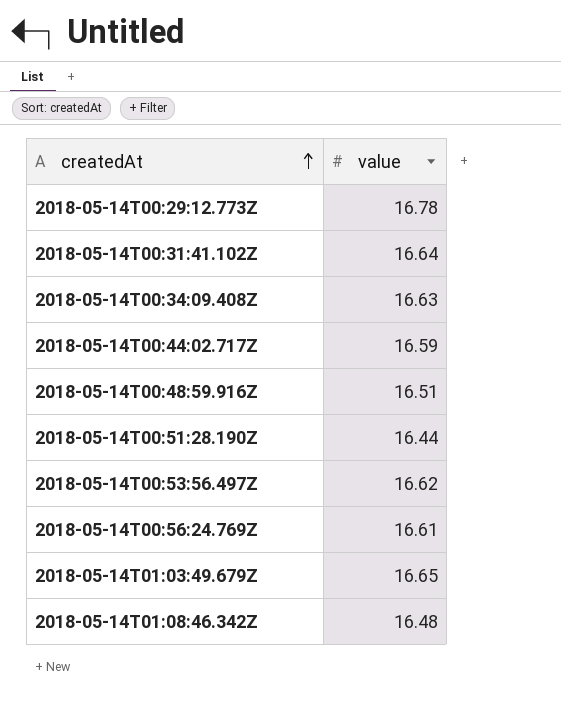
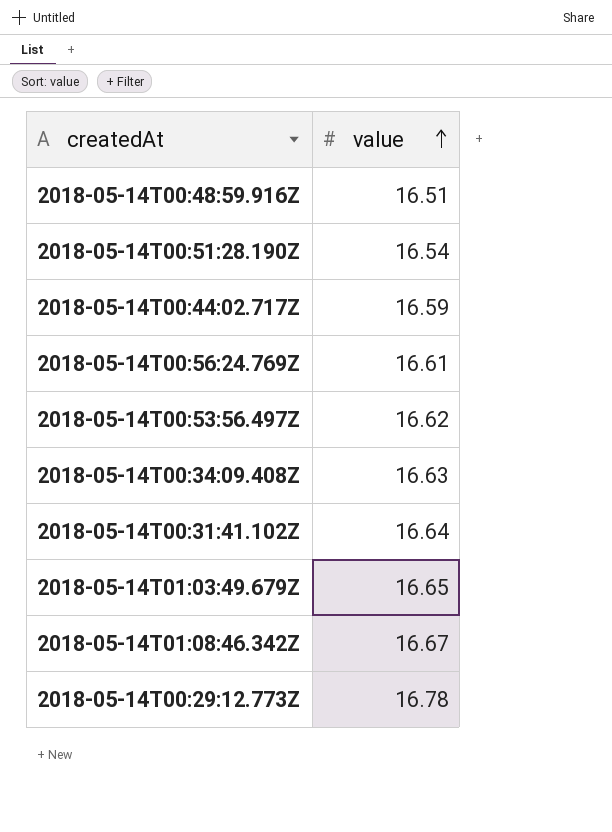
row order: createdAt ascending -> value ascending
2018-05-14T00:51:28.190Z | value: 16.44 -> 16.54
2018-05-14T01:08:46.342Z | value: 16.48 -> 16.67

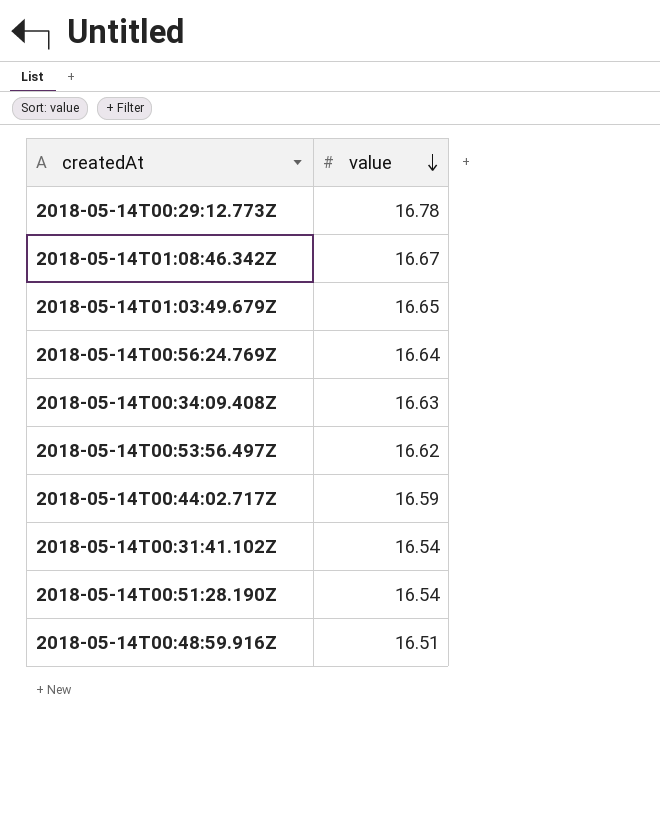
row order: value ascending -> value descending
2018-05-14T00:56:24.769Z | value: 16.61 -> 16.64
2018-05-14T00:31:41.102Z | value: 16.64 -> 16.54

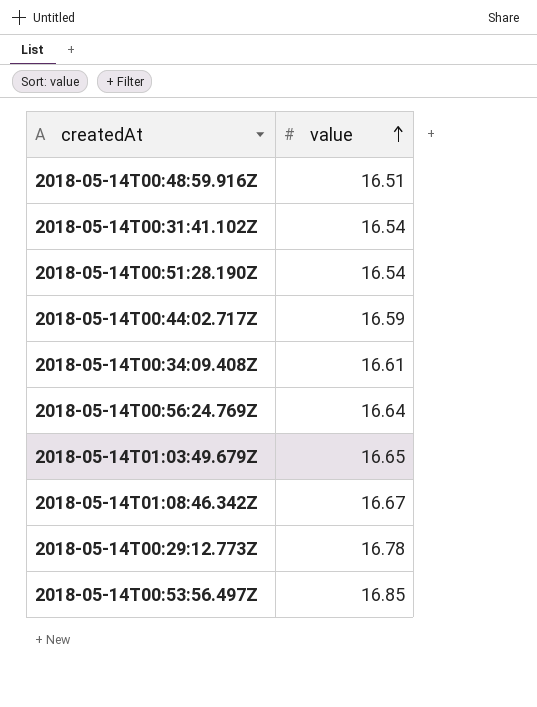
row order: value descending -> value ascending
2018-05-14T00:34:09.408Z | value: 16.63 -> 16.61
2018-05-14T00:53:56.497Z | value: 16.62 -> 16.85

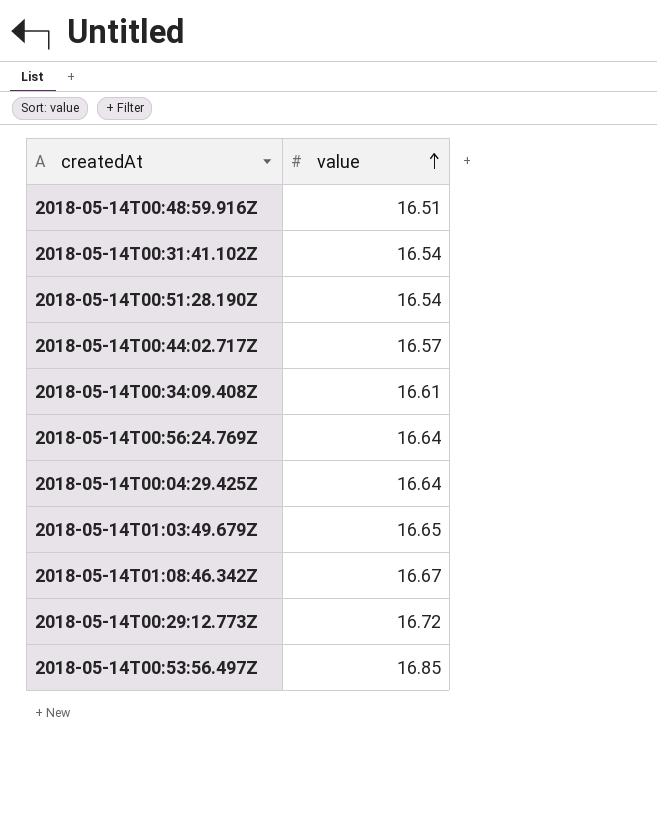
2018-05-14T00:44:02.717Z | value: 16.59 -> 16.57
row 2018-05-14T00:04:29.425Z: none -> 16.64
2018-05-14T00:29:12.773Z | value: 16.78 -> 16.72

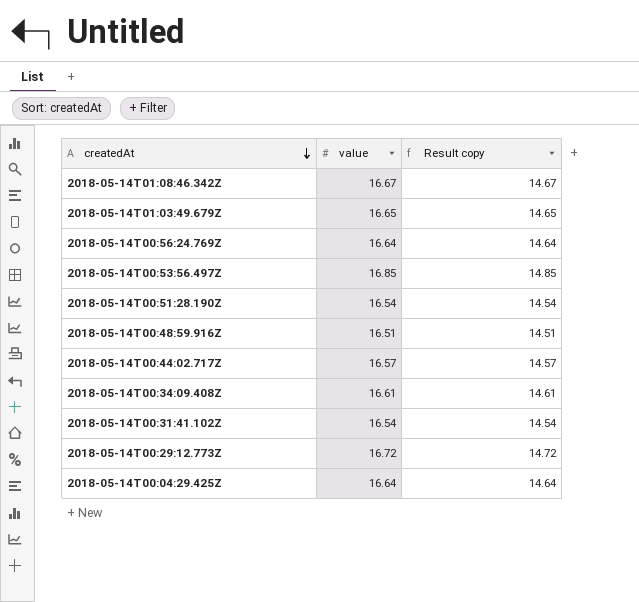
row order: value ascending -> createdAt descending
column Result copy | formula: none -> [value] - 2

